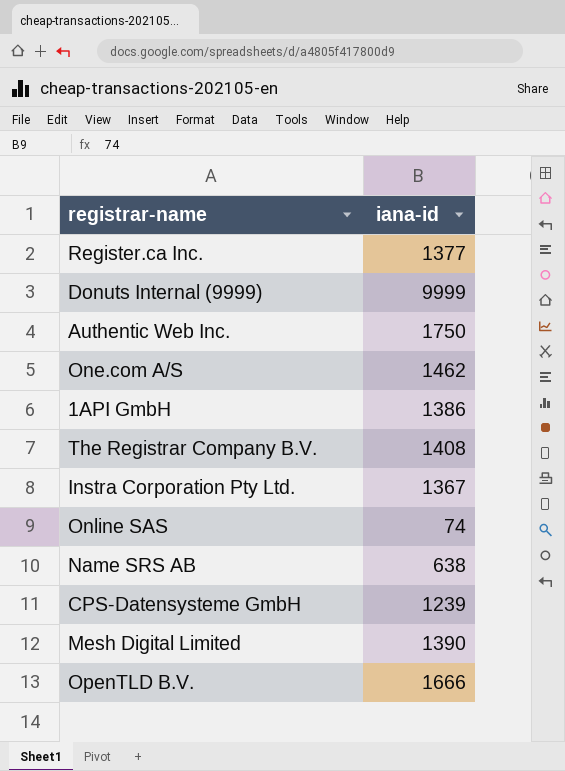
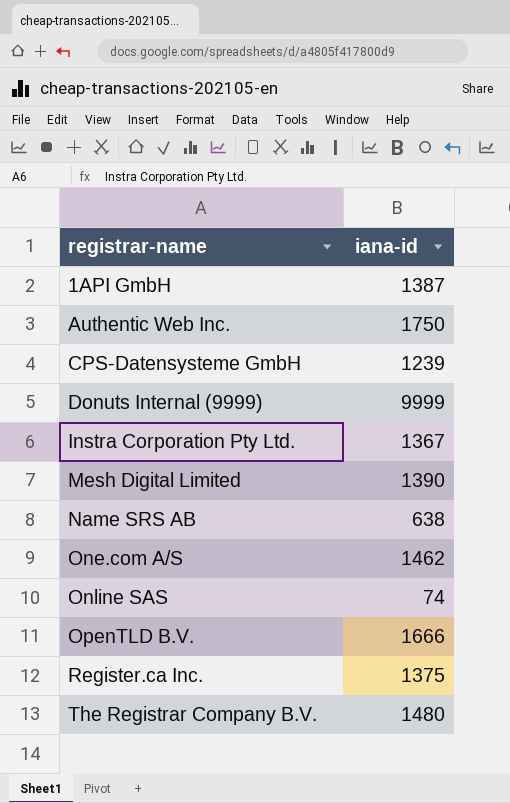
row order: none -> registrar-name ascending
1API GmbH | iana-id: 1386 -> 1387
Register.ca Inc. | iana-id: 1377 -> 1375
The Registrar Company B.V. | iana-id: 1408 -> 1480

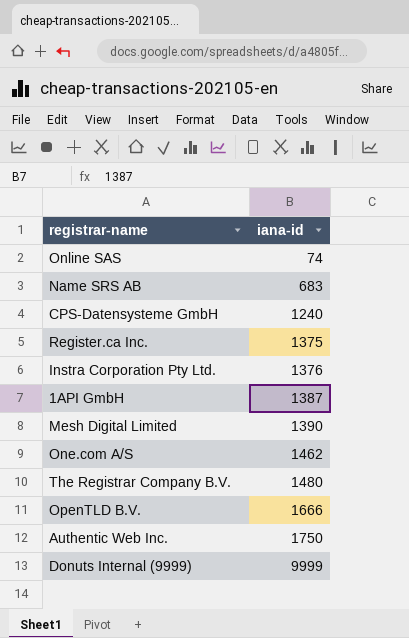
row order: registrar-name ascending -> iana-id ascending
Name SRS AB | iana-id: 638 -> 683
CPS-Datensysteme GmbH | iana-id: 1239 -> 1240
Instra Corporation Pty Ltd. | iana-id: 1367 -> 1376

